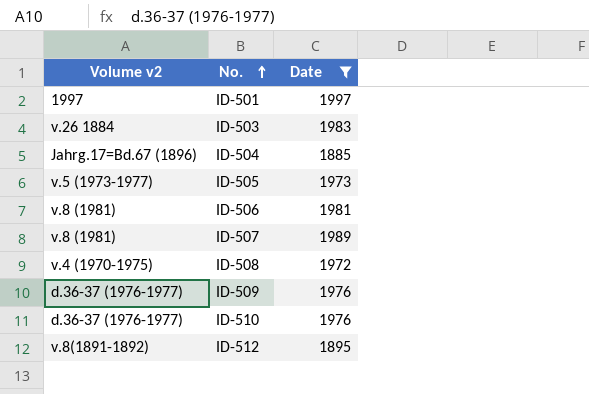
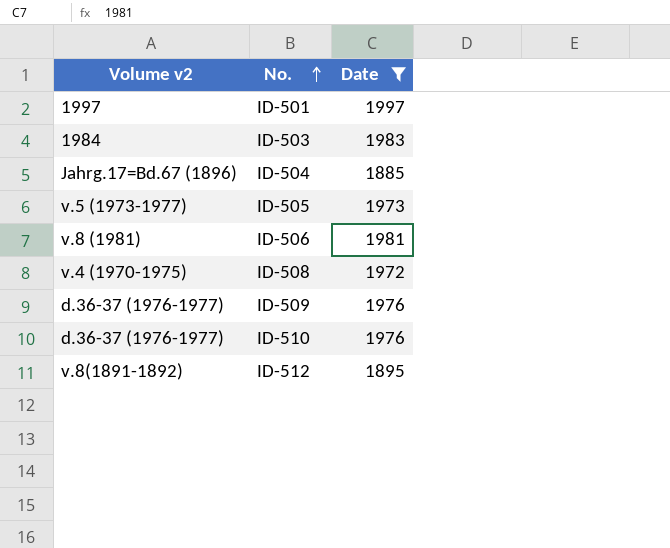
row ID-507: v.8 (1981) | 1989 -> none
ID-503 | Volume v2: v.26 1884 -> 1984

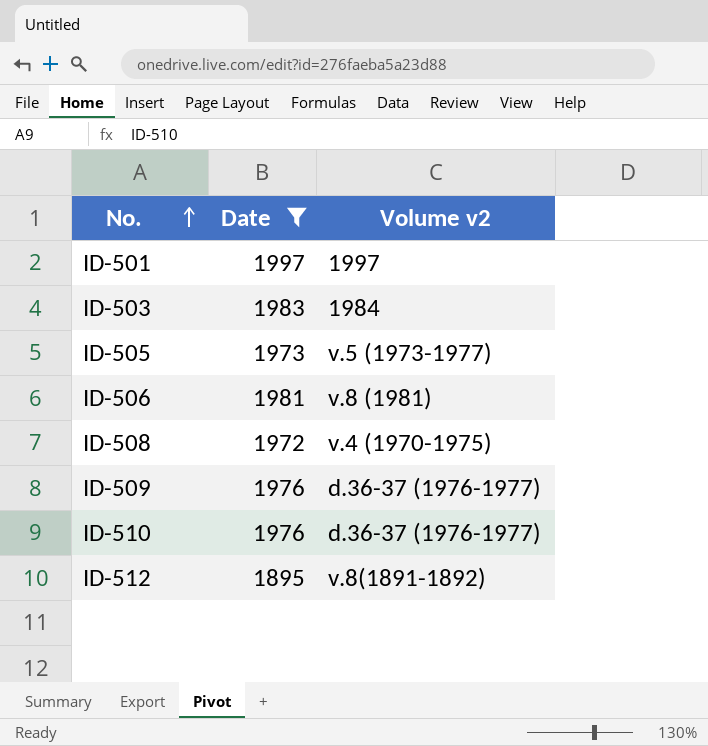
column Volume v2 | position: 1 -> 3
row ID-504: Jahrg.17=Bd.67 (1896) | 1885 -> none

